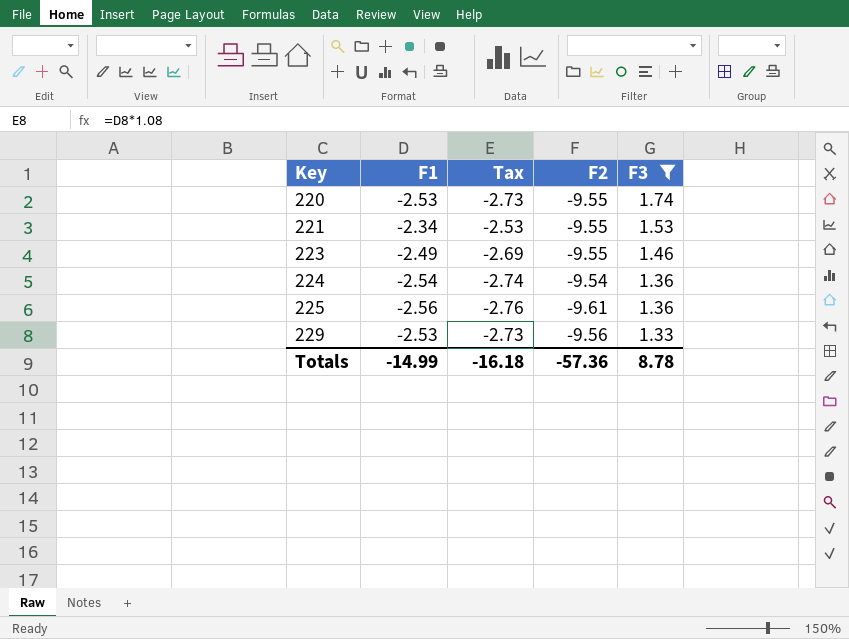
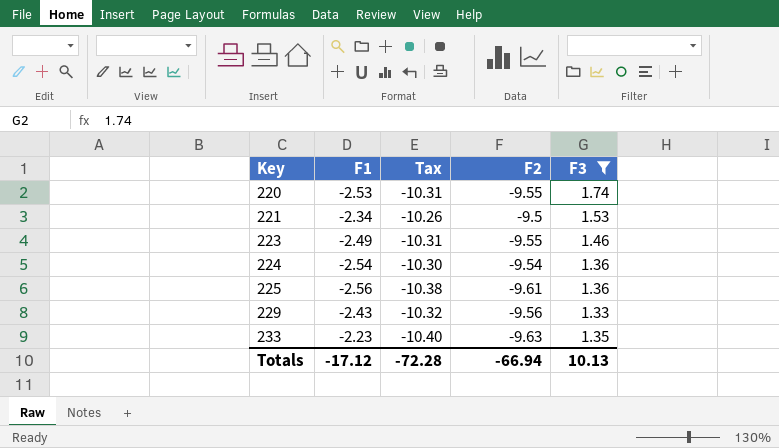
column Tax | formula: [F1] * 1.08 -> [F2] * 1.08
221 | F2: -9.55 -> -9.5
229 | F1: -2.53 -> -2.43
row 233: none -> -2.23 | -10.40 | -9.63 | 1.35
Totals | F1: -14.99 -> -17.12
Totals | Tax: -16.18 -> -72.28
Totals | F2: -57.36 -> -66.94
Totals | F3: 8.78 -> 10.13

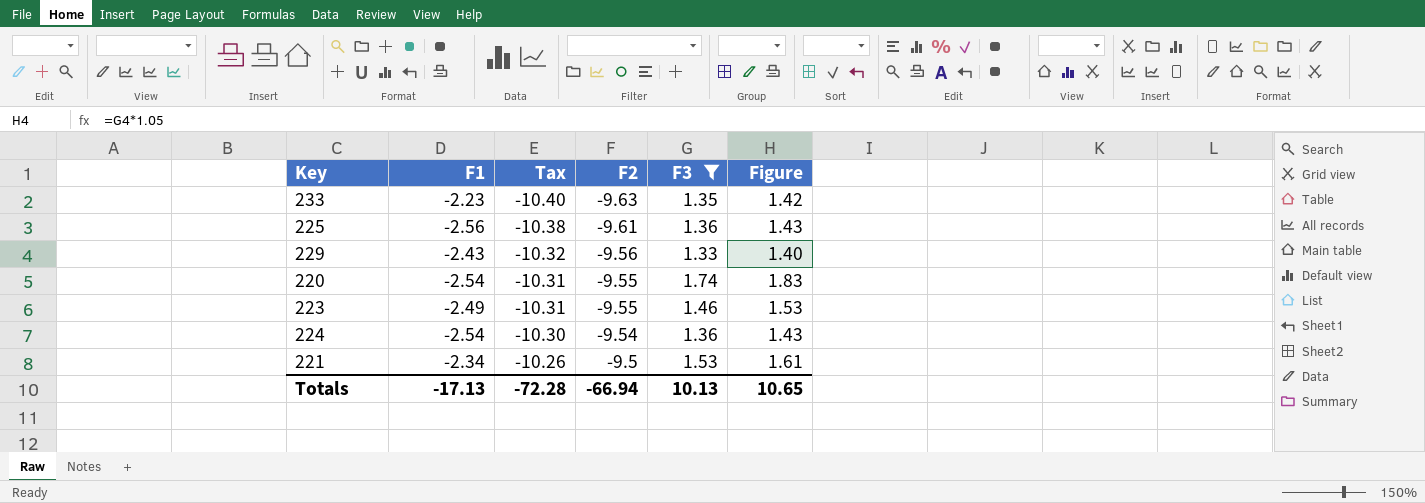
row order: Key ascending -> Tax ascending
column Figure | formula: none -> [F3] * 1.05
220 | F1: -2.53 -> -2.54
Totals | F1: -17.12 -> -17.13

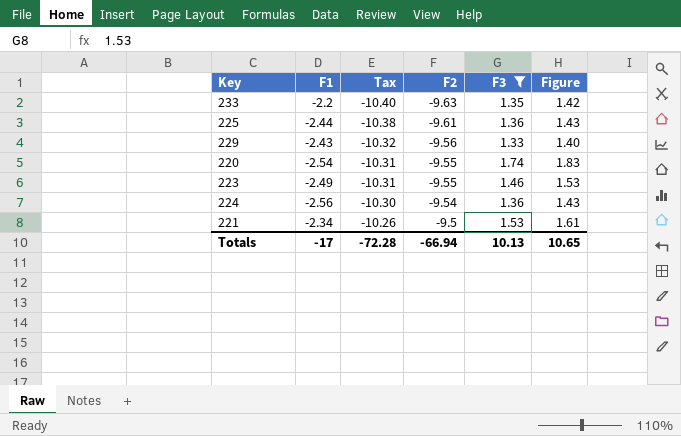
233 | F1: -2.23 -> -2.2
225 | F1: -2.56 -> -2.44
224 | F1: -2.54 -> -2.56
Totals | F1: -17.13 -> -17

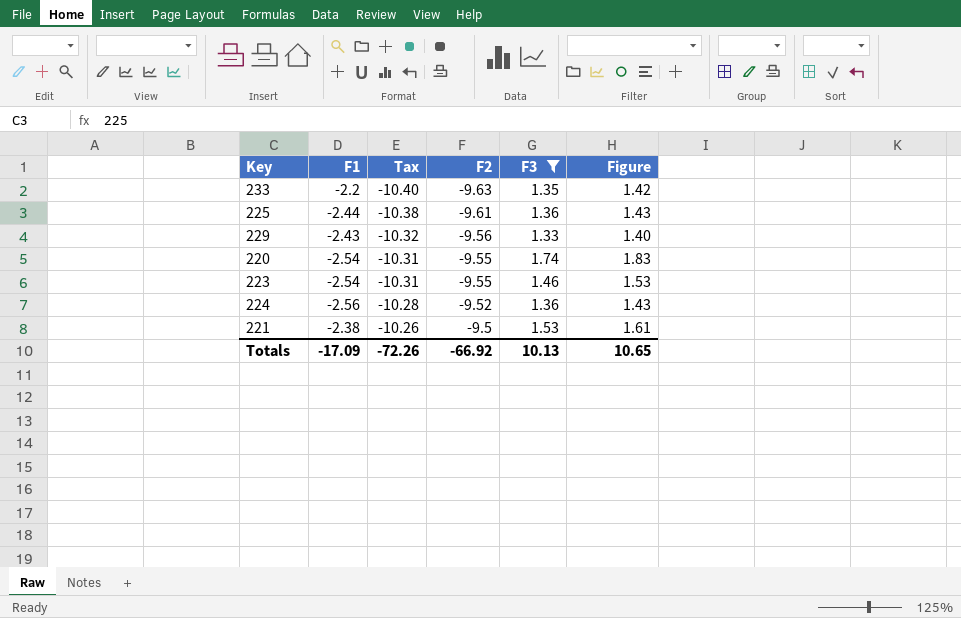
223 | F1: -2.49 -> -2.54
224 | Tax: -10.30 -> -10.28
224 | F2: -9.54 -> -9.52
221 | F1: -2.34 -> -2.38
Totals | F1: -17 -> -17.09
Totals | Tax: -72.28 -> -72.26
Totals | F2: -66.94 -> -66.92

